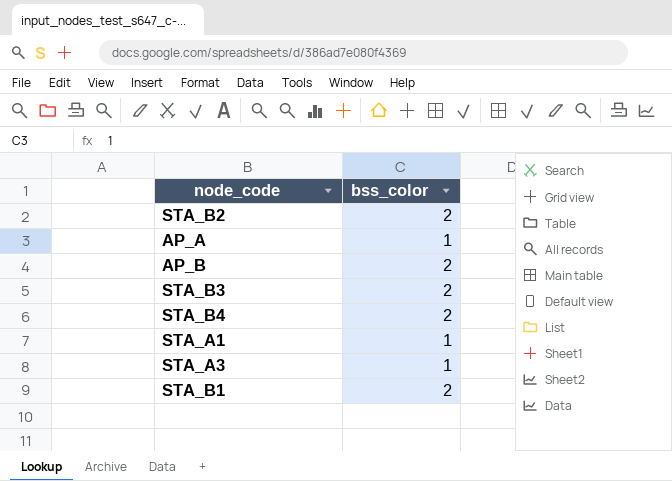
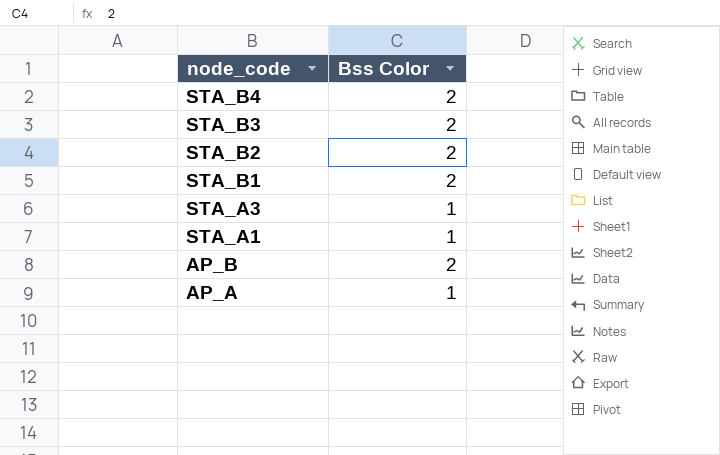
row order: none -> node_code descending
column name: bss_color -> Bss Color

